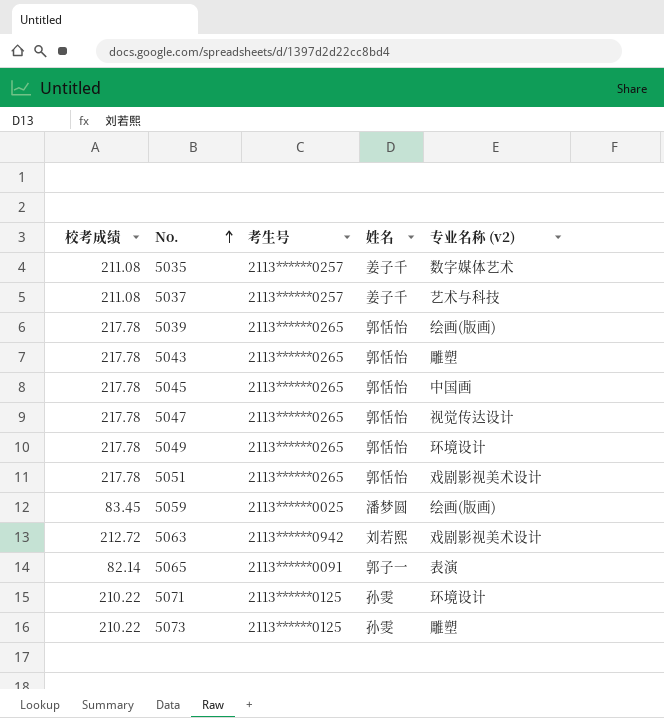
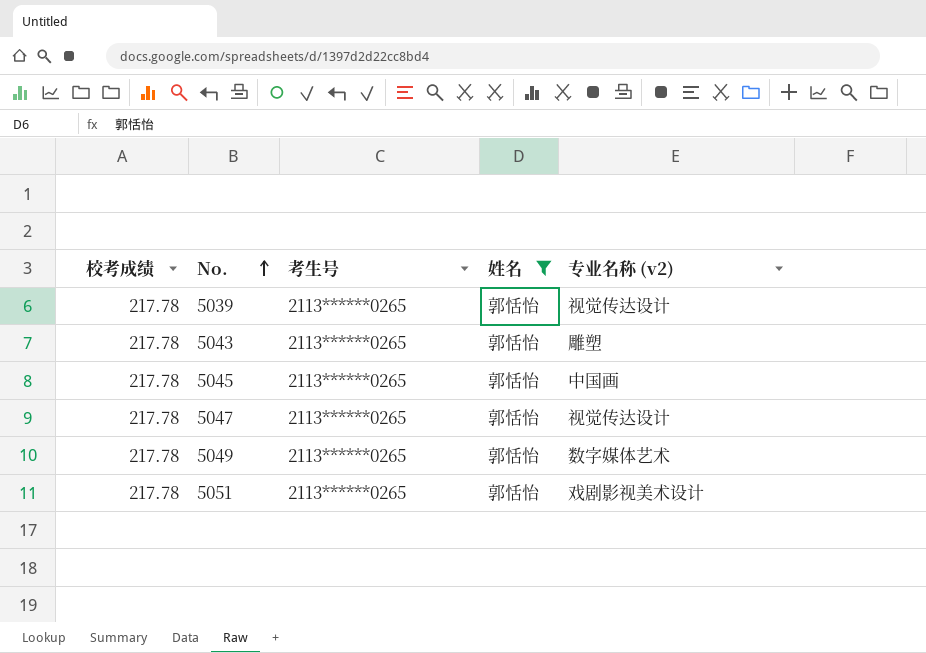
filter: none -> 姓名 = 郭恬怡
5039 | 专业名称 (v2): 绘画(版画) -> 视觉传达设计
5049 | 专业名称 (v2): 环境设计 -> 数字媒体艺术

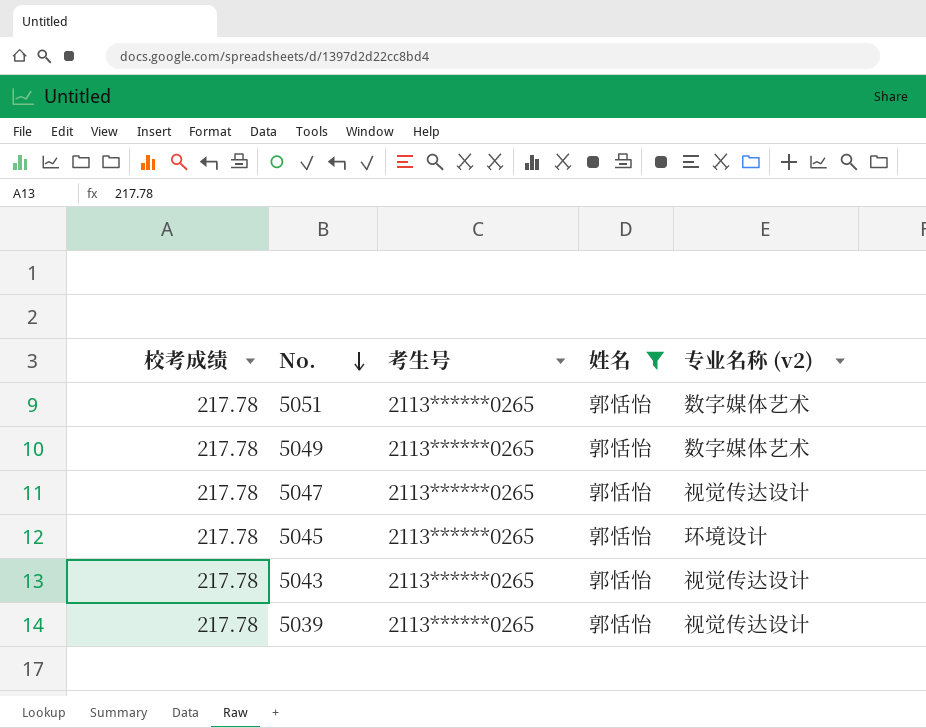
row order: No. ascending -> No. descending
5051 | 专业名称 (v2): 戏剧影视美术设计 -> 数字媒体艺术
5045 | 专业名称 (v2): 中国画 -> 环境设计
5043 | 专业名称 (v2): 雕塑 -> 视觉传达设计

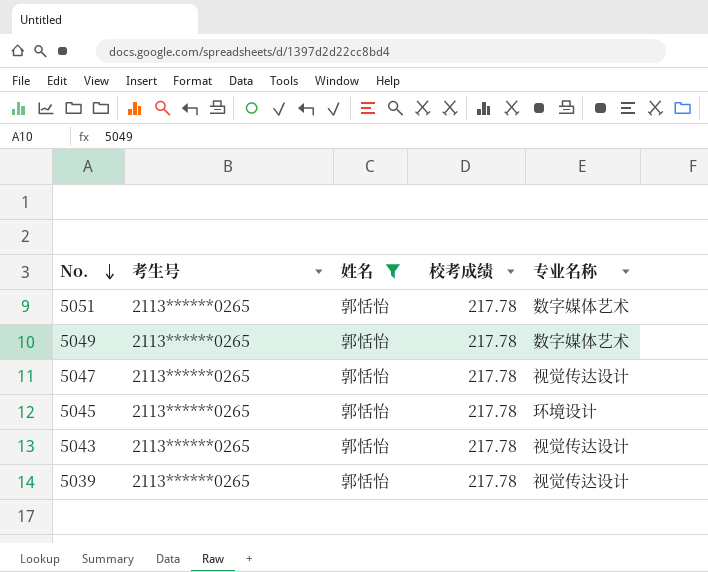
column 校考成绩 | position: 1 -> 4
column name: 专业名称 (v2) -> 专业名称

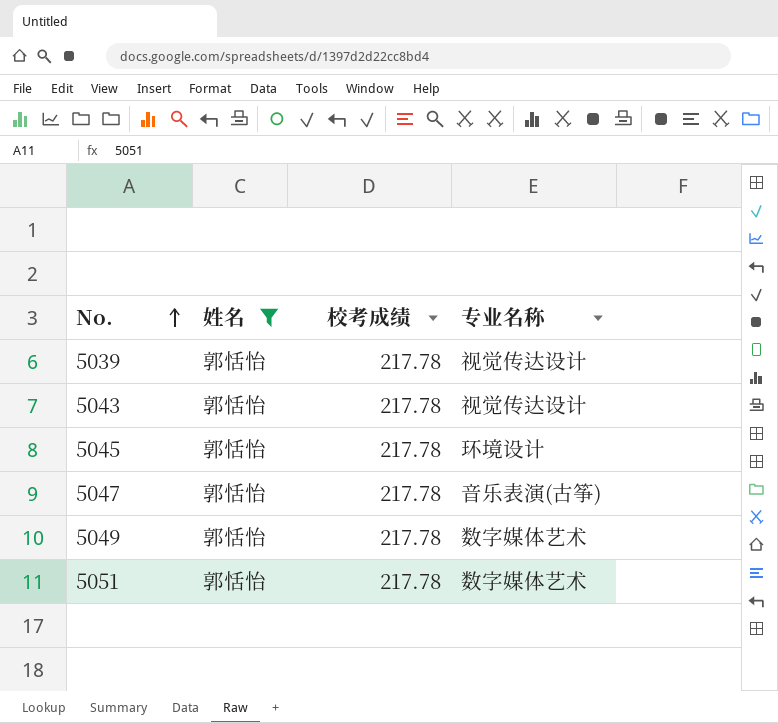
row order: No. descending -> No. ascending
column 考生号 | position: 2 -> none
5047 | 专业名称: 视觉传达设计 -> 音乐表演(古筝)

